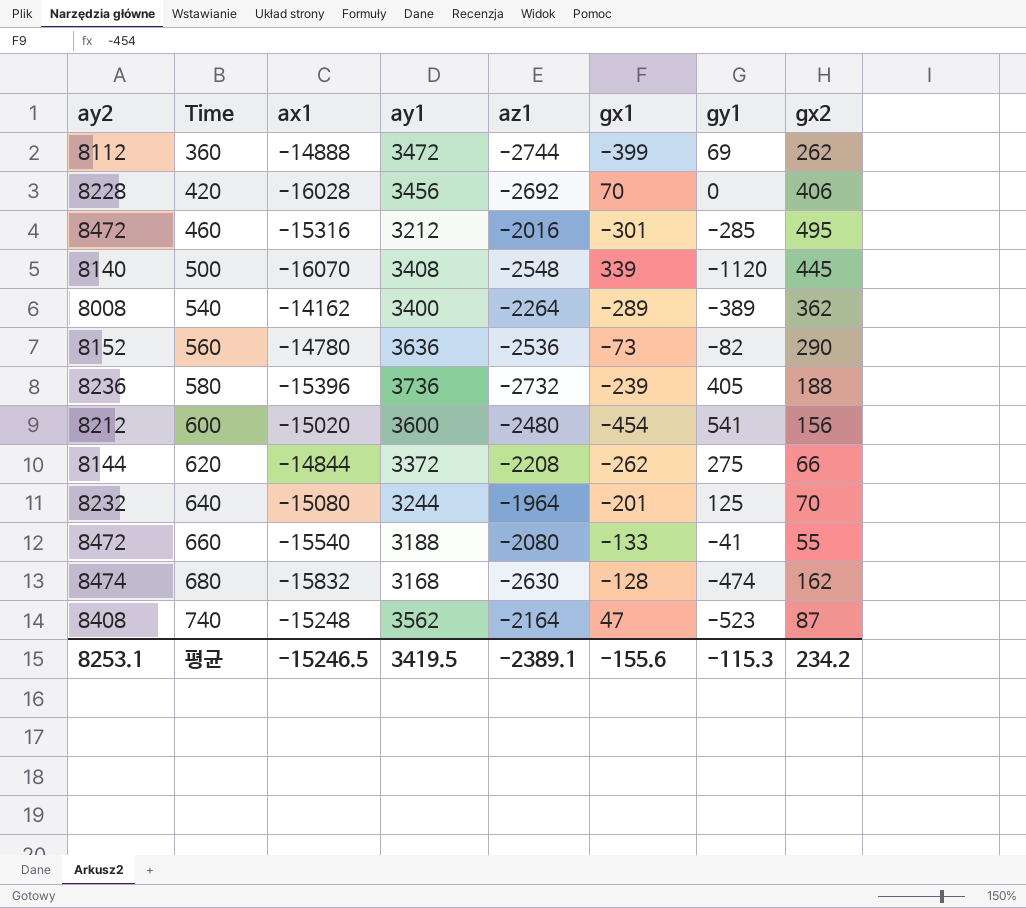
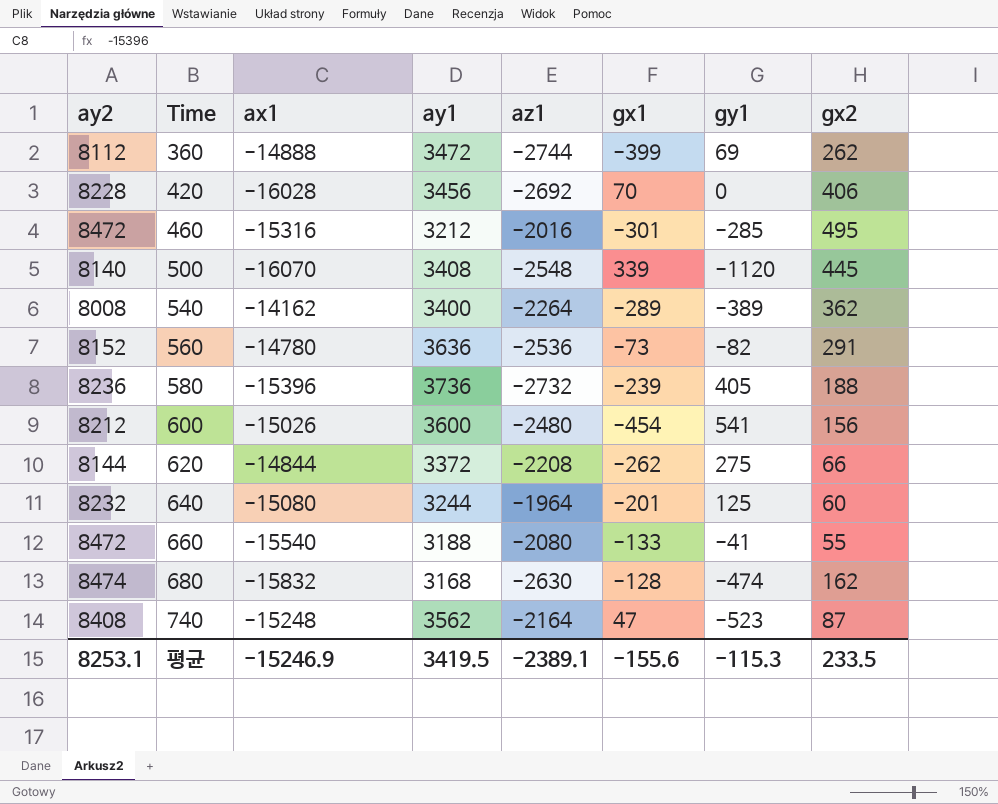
560 | gx2: 290 -> 291
600 | ax1: -15020 -> -15026
640 | gx2: 70 -> 60
평균 | ax1: -15246.5 -> -15246.9
평균 | gx2: 234.2 -> 233.5

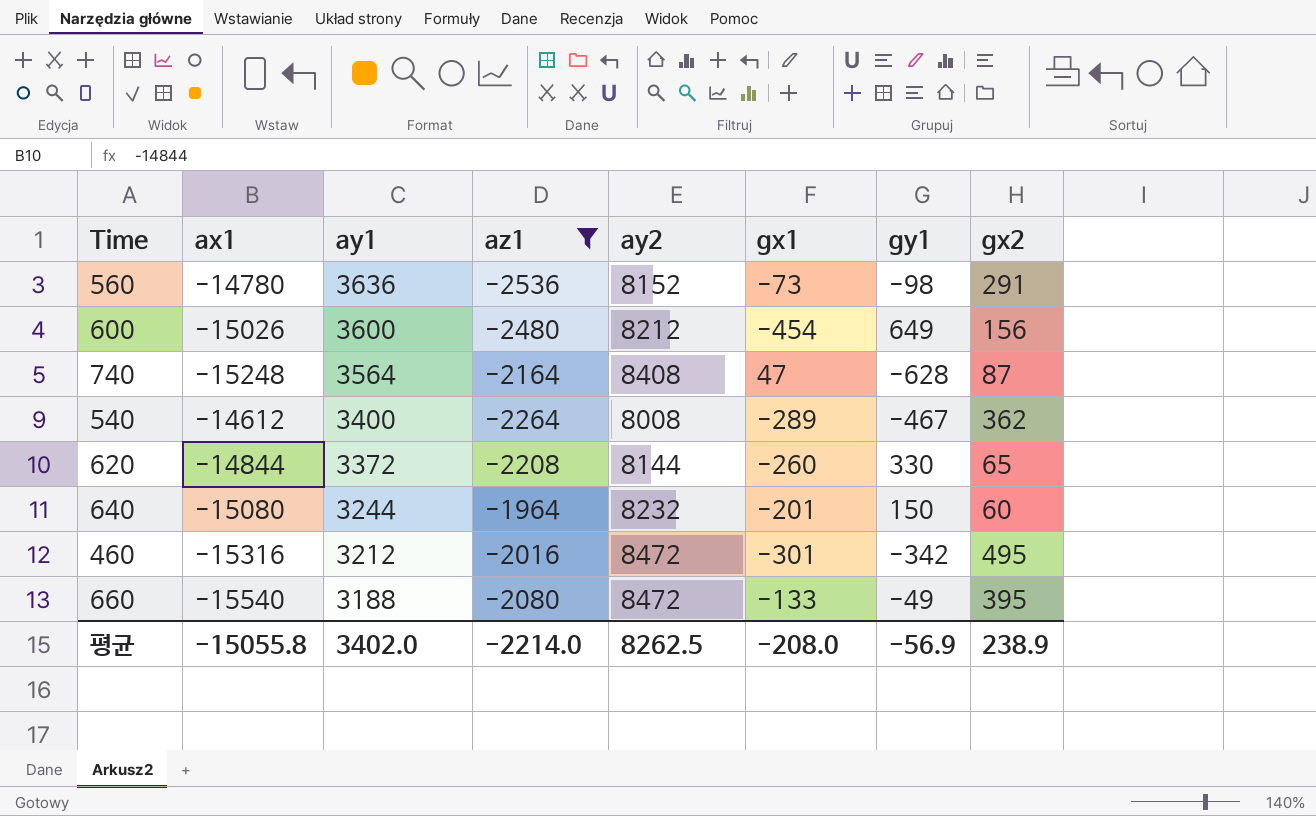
filter: none -> az1 >= -2536
row order: Time ascending -> ay1 descending
column ay2 | position: 1 -> 5
560 | gy1: -82 -> -98
600 | gy1: 541 -> 649
740 | ay1: 3562 -> 3564
740 | gy1: -523 -> -628
540 | ax1: -14162 -> -14612
540 | gy1: -389 -> -467
620 | gx1: -262 -> -260
620 | gy1: 275 -> 330
620 | gx2: 66 -> 65
640 | gy1: 125 -> 150
460 | gy1: -285 -> -342
660 | gy1: -41 -> -49
660 | gx2: 55 -> 395
평균 | ax1: -15246.9 -> -15055.8
평균 | ay1: 3419.5 -> 3402.0
평균 | az1: -2389.1 -> -2214.0
평균 | ay2: 8253.1 -> 8262.5
평균 | gx1: -155.6 -> -208.0
평균 | gy1: -115.3 -> -56.9
평균 | gx2: 233.5 -> 238.9

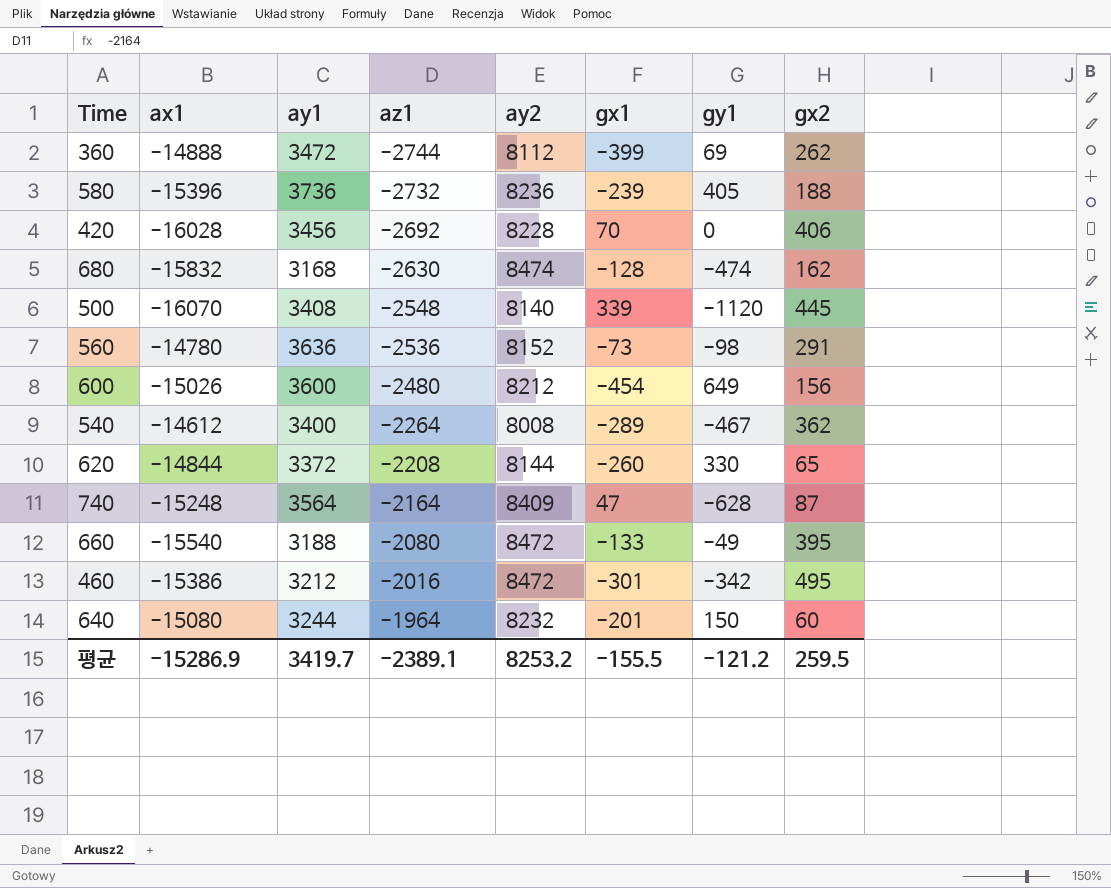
filter: az1 >= -2536 -> none
row order: ay1 descending -> az1 ascending
740 | ay2: 8408 -> 8409
460 | ax1: -15316 -> -15386
평균 | ax1: -15055.8 -> -15286.9
평균 | ay1: 3402.0 -> 3419.7
평균 | az1: -2214.0 -> -2389.1
평균 | ay2: 8262.5 -> 8253.2
평균 | gx1: -208.0 -> -155.5
평균 | gy1: -56.9 -> -121.2
평균 | gx2: 238.9 -> 259.5

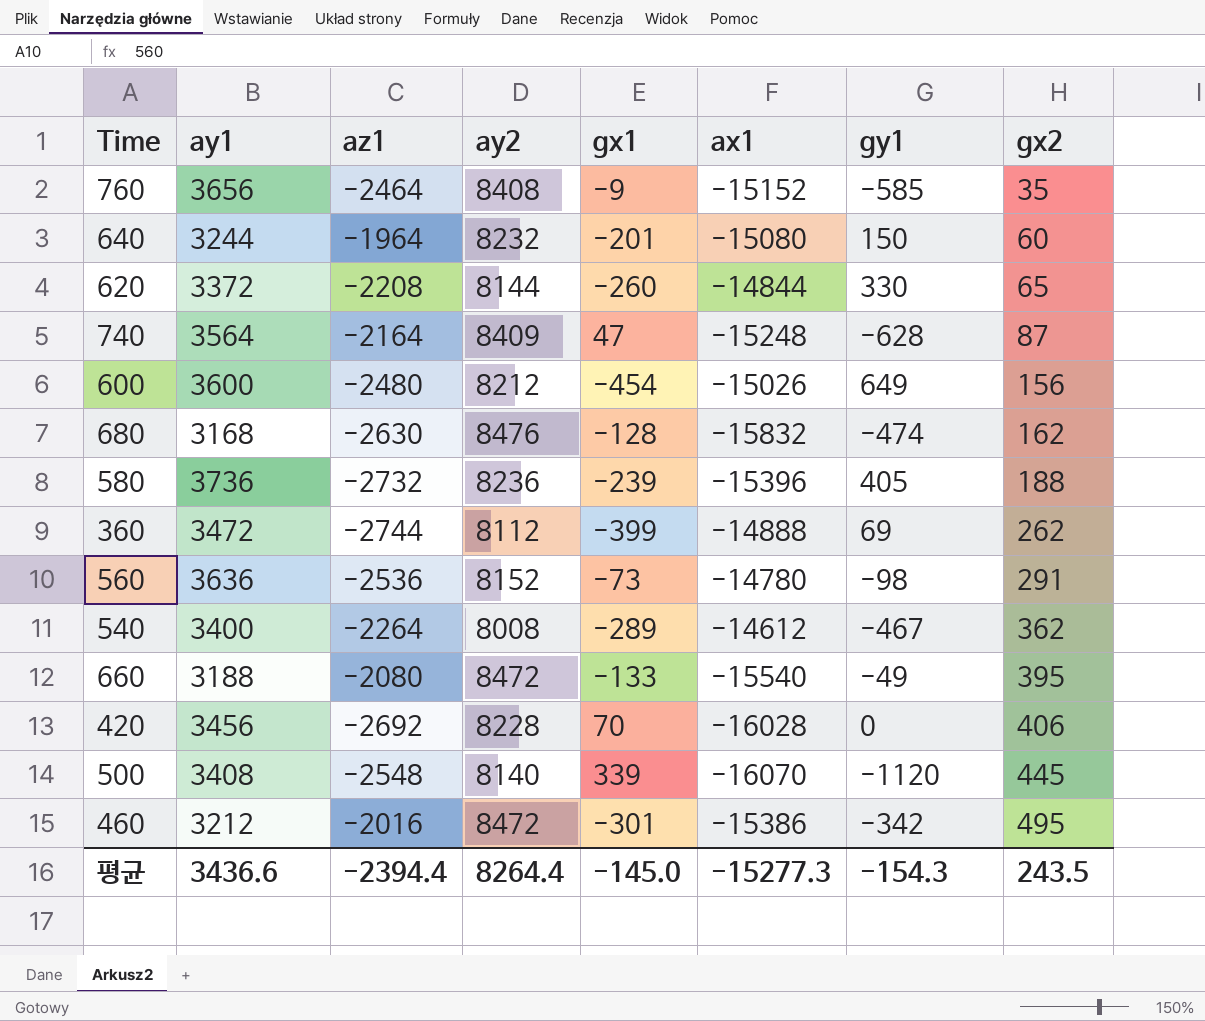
row order: az1 ascending -> gx2 ascending
column ax1 | position: 2 -> 6
row 760: none -> 3656 | -2464 | 8408 | -9 | -15152 | -585 | 35
680 | ay2: 8474 -> 8476
평균 | ay1: 3419.7 -> 3436.6
평균 | az1: -2389.1 -> -2394.4
평균 | ay2: 8253.2 -> 8264.4
평균 | gx1: -155.5 -> -145.0
평균 | ax1: -15286.9 -> -15277.3
평균 | gy1: -121.2 -> -154.3
평균 | gx2: 259.5 -> 243.5

